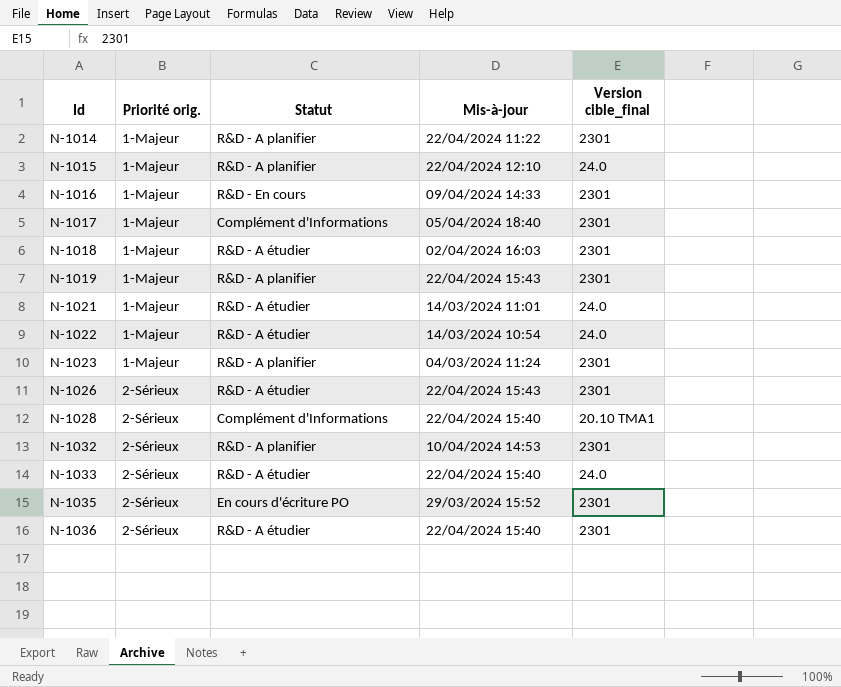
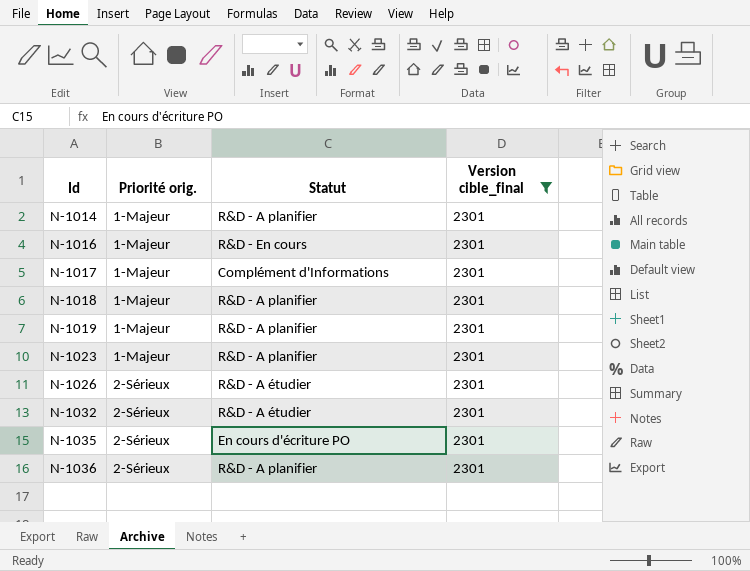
filter: none -> Version cible_final = 2301
column Mis-à-jour | position: 4 -> none
N-1018 | Statut: R&D - A étudier -> R&D - A planifier
N-1032 | Statut: R&D - A planifier -> R&D - A étudier
N-1036 | Statut: R&D - A étudier -> R&D - A planifier

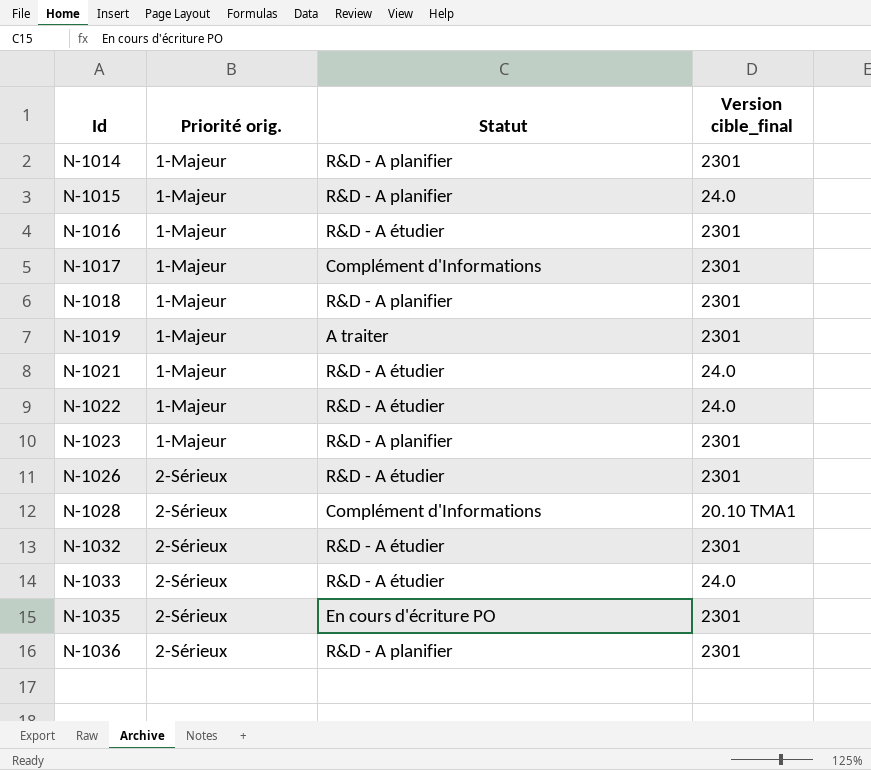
filter: Version cible_final = 2301 -> none
N-1016 | Statut: R&D - En cours -> R&D - A étudier
N-1019 | Statut: R&D - A planifier -> A traiter

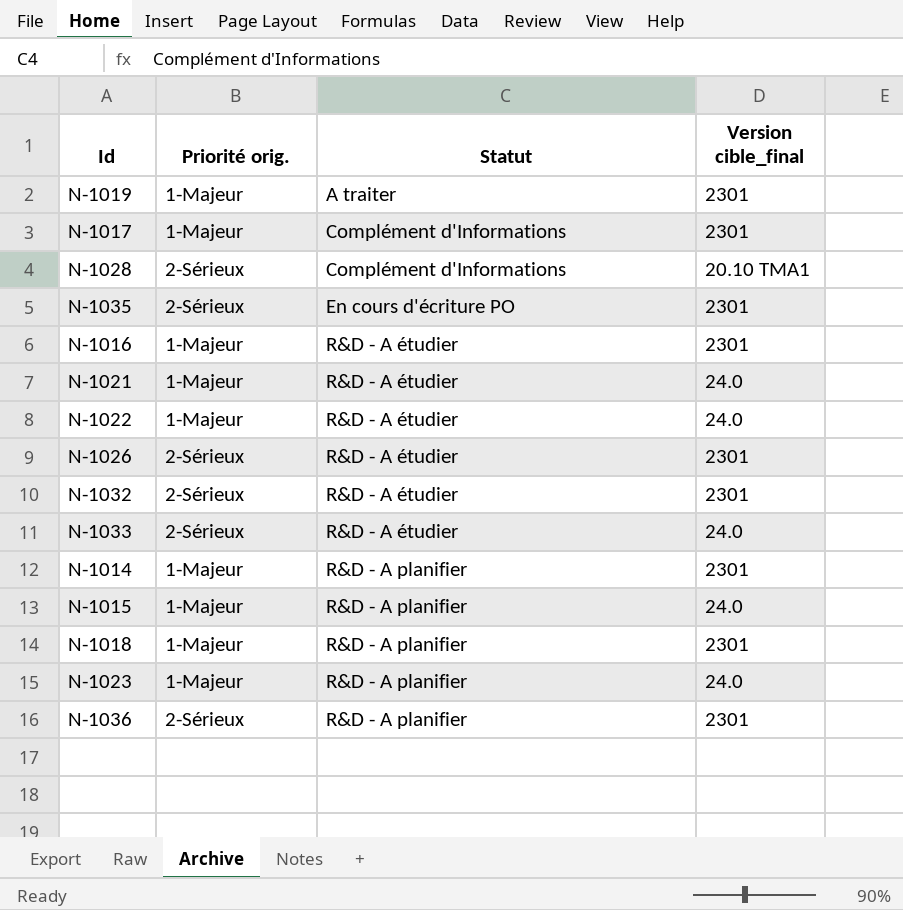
row order: Id ascending -> Statut ascending
N-1023 | Version cible_final: 2301 -> 24.0

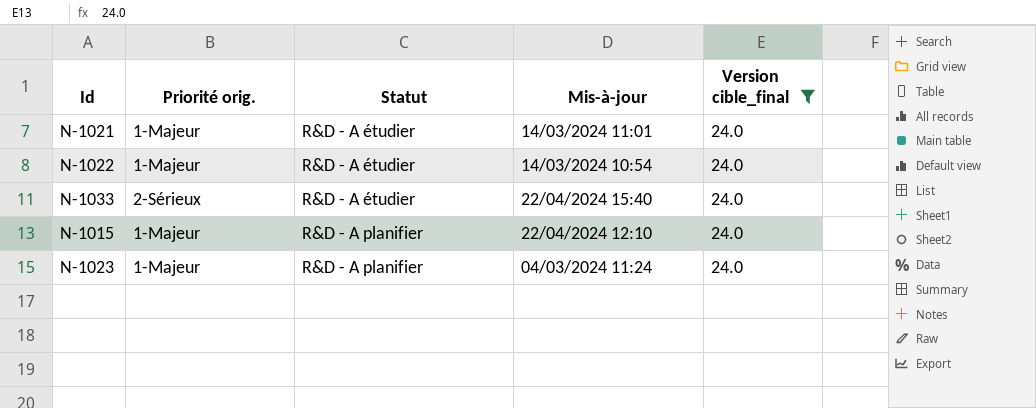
filter: none -> Version cible_final = 24.0
column Mis-à-jour | position: none -> 4

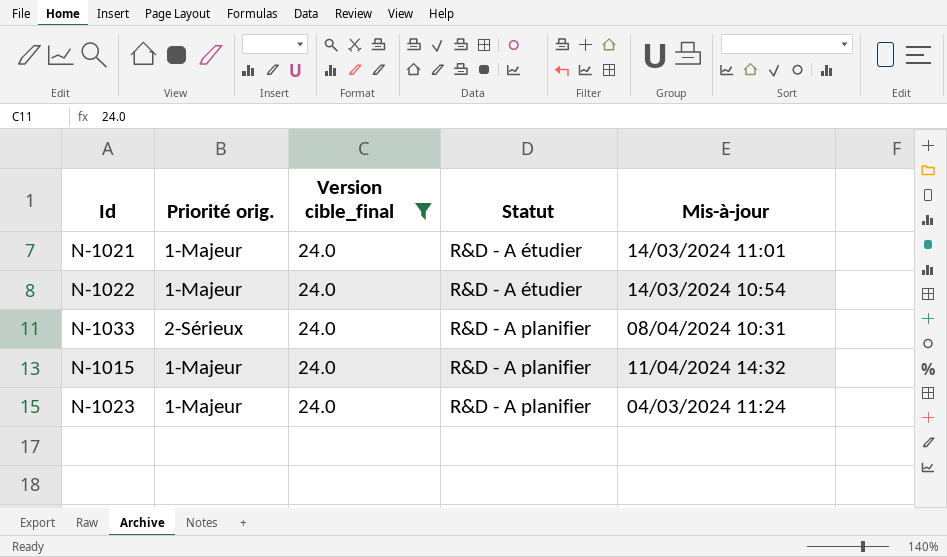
column Version cible_final | position: 5 -> 3
N-1033 | Statut: R&D - A étudier -> R&D - A planifier
N-1033 | Mis-à-jour: 22/04/2024 15:40 -> 08/04/2024 10:31
N-1015 | Mis-à-jour: 22/04/2024 12:10 -> 11/04/2024 14:32

